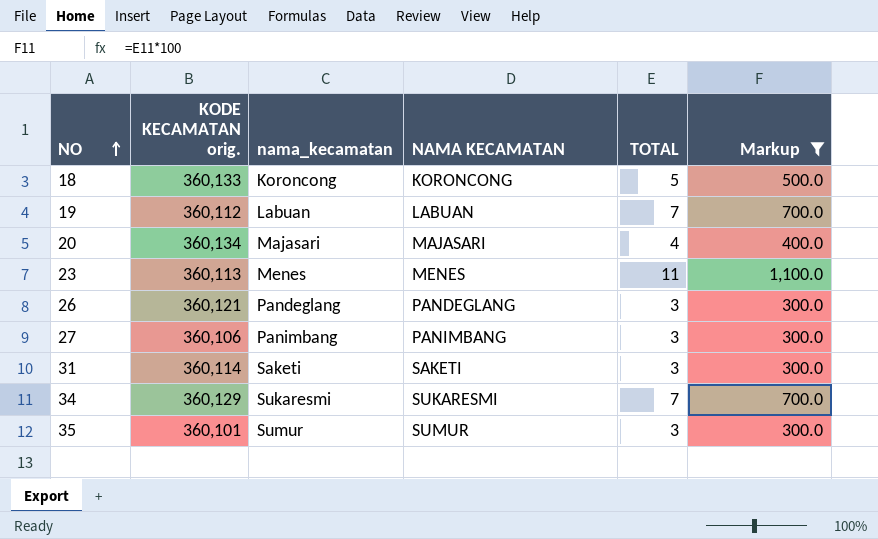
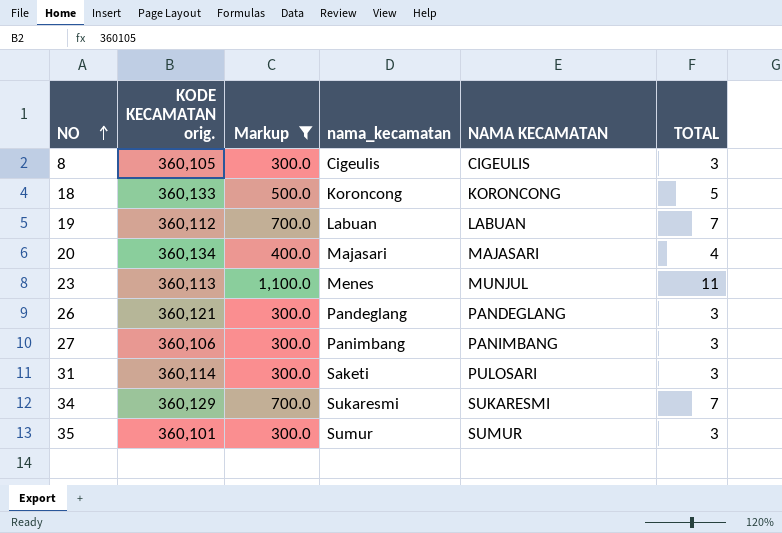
column Markup | position: 6 -> 3
row 8: none -> 360,105 | 300.0 | Cigeulis | CIGEULIS | 3
23 | NAMA KECAMATAN: MENES -> MUNJUL
31 | NAMA KECAMATAN: SAKETI -> PULOSARI

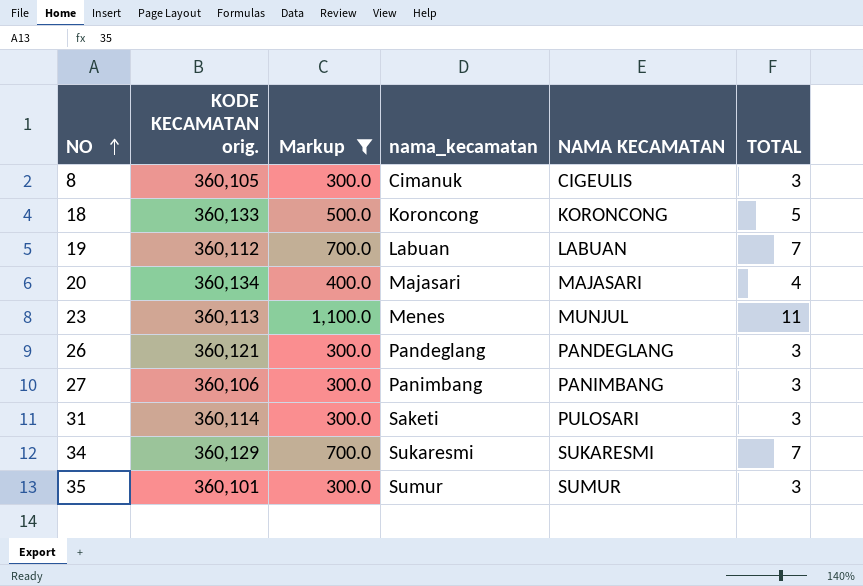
8 | nama_kecamatan: Cigeulis -> Cimanuk

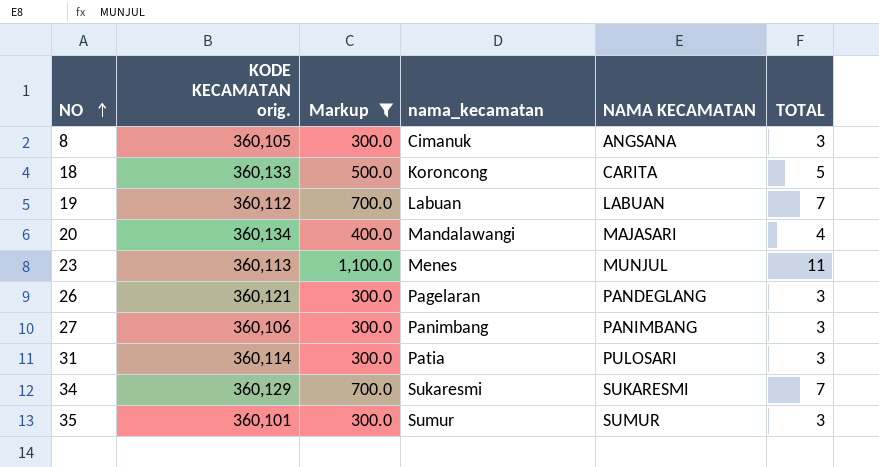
8 | NAMA KECAMATAN: CIGEULIS -> ANGSANA
18 | NAMA KECAMATAN: KORONCONG -> CARITA
20 | nama_kecamatan: Majasari -> Mandalawangi
26 | nama_kecamatan: Pandeglang -> Pagelaran
31 | nama_kecamatan: Saketi -> Patia

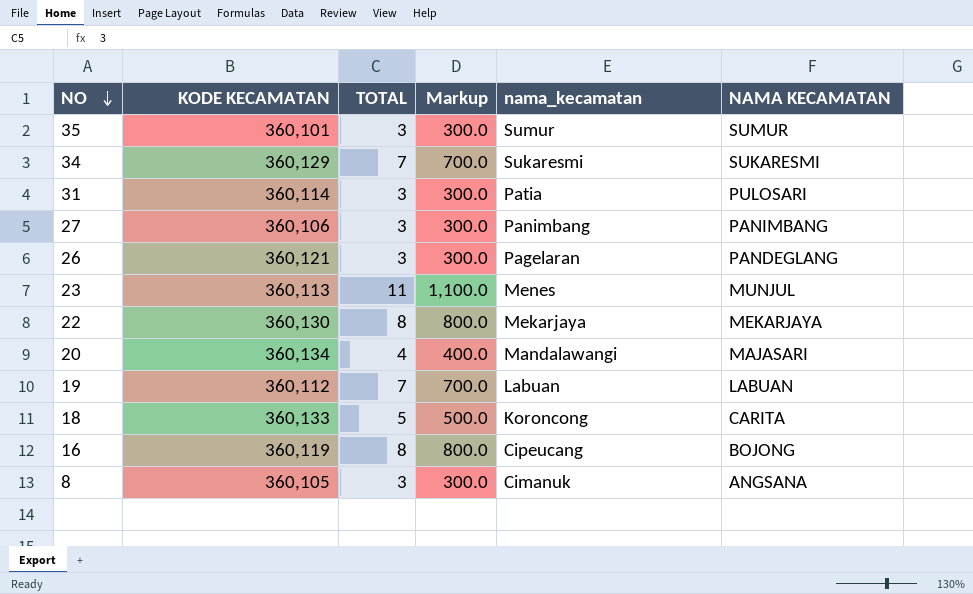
filter: Markup != 800.0 -> none
row order: NO ascending -> NO descending
column name: KODE KECAMATAN orig. -> KODE KECAMATAN
column TOTAL | position: 6 -> 3

